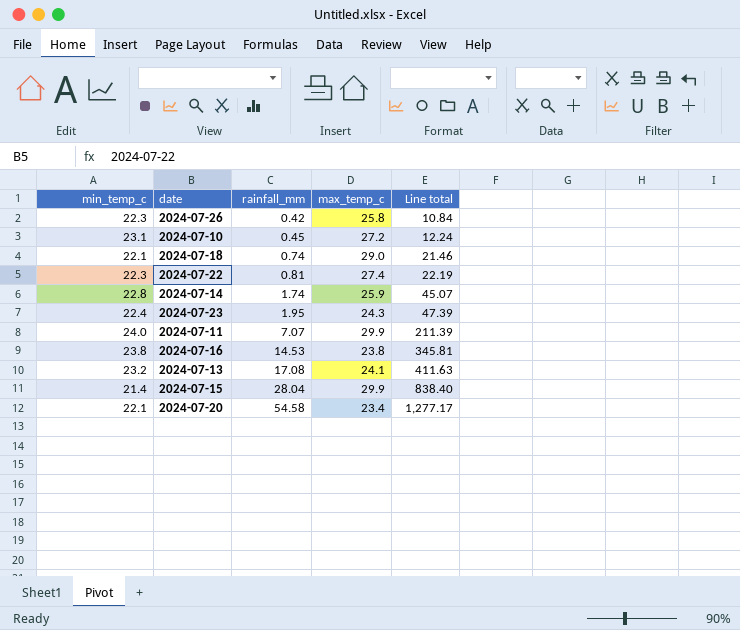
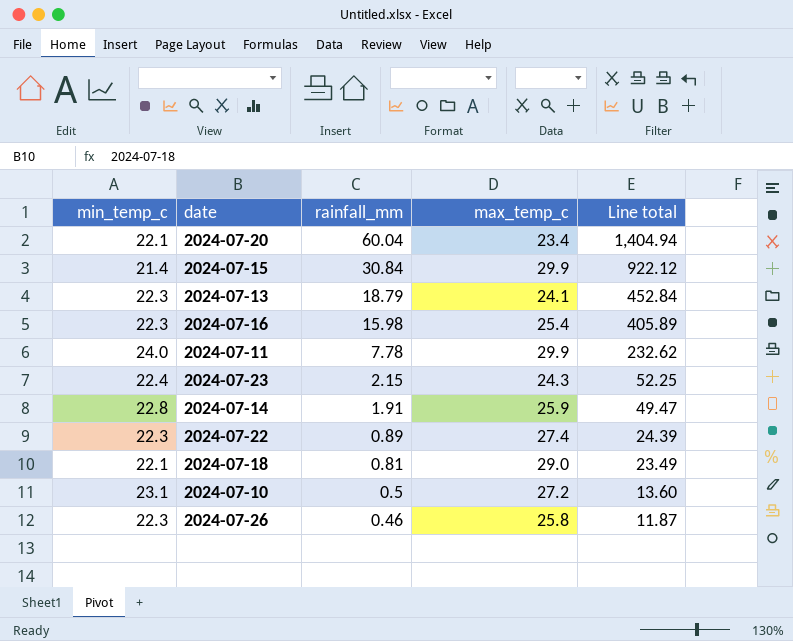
row order: rainfall_mm ascending -> rainfall_mm descending
2024-07-20 | rainfall_mm: 54.58 -> 60.04
2024-07-20 | Line total: 1,277.17 -> 1,404.94
2024-07-15 | rainfall_mm: 28.04 -> 30.84
2024-07-15 | Line total: 838.40 -> 922.12
2024-07-13 | min_temp_c: 23.2 -> 22.3
2024-07-13 | rainfall_mm: 17.08 -> 18.79
2024-07-13 | Line total: 411.63 -> 452.84
2024-07-16 | min_temp_c: 23.8 -> 22.3
2024-07-16 | rainfall_mm: 14.53 -> 15.98
2024-07-16 | max_temp_c: 23.8 -> 25.4
2024-07-16 | Line total: 345.81 -> 405.89
2024-07-11 | rainfall_mm: 7.07 -> 7.78
2024-07-11 | Line total: 211.39 -> 232.62
2024-07-23 | rainfall_mm: 1.95 -> 2.15
2024-07-23 | Line total: 47.39 -> 52.25
2024-07-14 | rainfall_mm: 1.74 -> 1.91
2024-07-14 | Line total: 45.07 -> 49.47
2024-07-22 | rainfall_mm: 0.81 -> 0.89
2024-07-22 | Line total: 22.19 -> 24.39
2024-07-18 | rainfall_mm: 0.74 -> 0.81
2024-07-18 | Line total: 21.46 -> 23.49
2024-07-10 | rainfall_mm: 0.45 -> 0.5
2024-07-10 | Line total: 12.24 -> 13.60
2024-07-26 | rainfall_mm: 0.42 -> 0.46
2024-07-26 | Line total: 10.84 -> 11.87

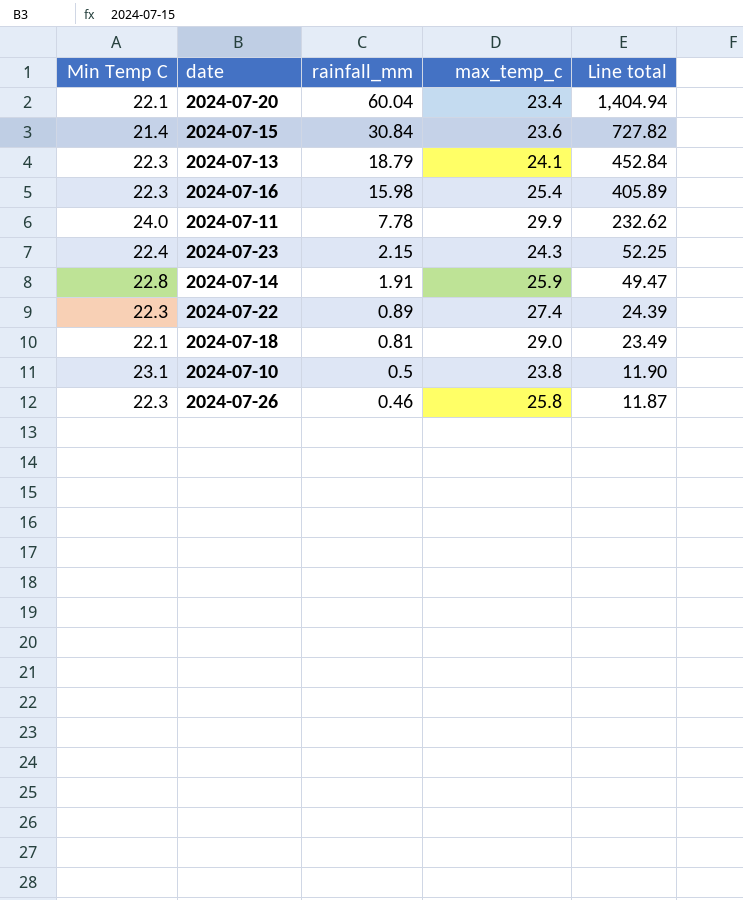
column name: min_temp_c -> Min Temp C
2024-07-15 | max_temp_c: 29.9 -> 23.6
2024-07-15 | Line total: 922.12 -> 727.82
2024-07-10 | max_temp_c: 27.2 -> 23.8
2024-07-10 | Line total: 13.60 -> 11.90

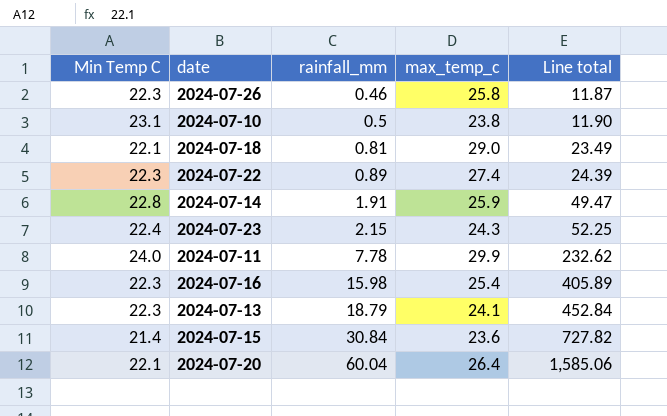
row order: rainfall_mm descending -> rainfall_mm ascending
2024-07-20 | max_temp_c: 23.4 -> 26.4
2024-07-20 | Line total: 1,404.94 -> 1,585.06

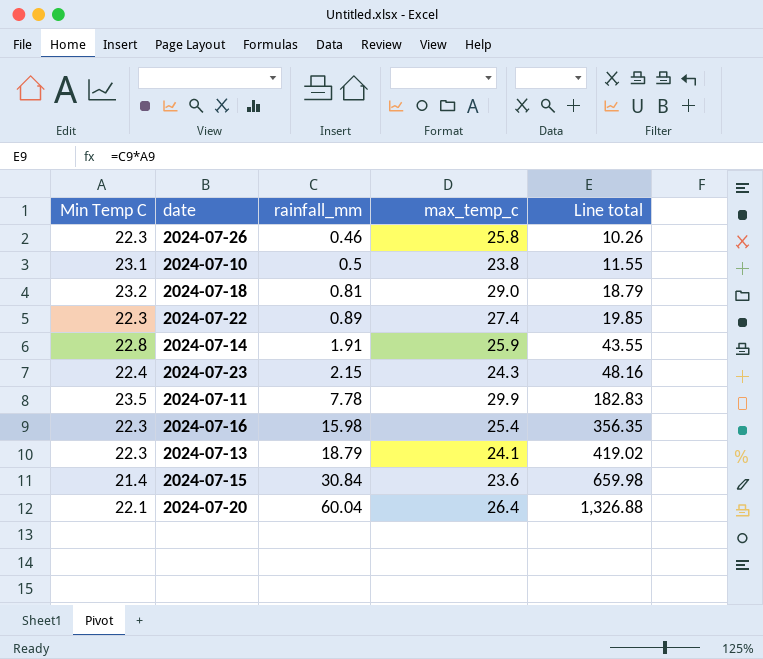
column Line total | formula: [rainfall_mm] * [max_temp_c] -> [Min Temp C] * [rainfall_mm]
2024-07-18 | Min Temp C: 22.1 -> 23.2
2024-07-11 | Min Temp C: 24.0 -> 23.5

